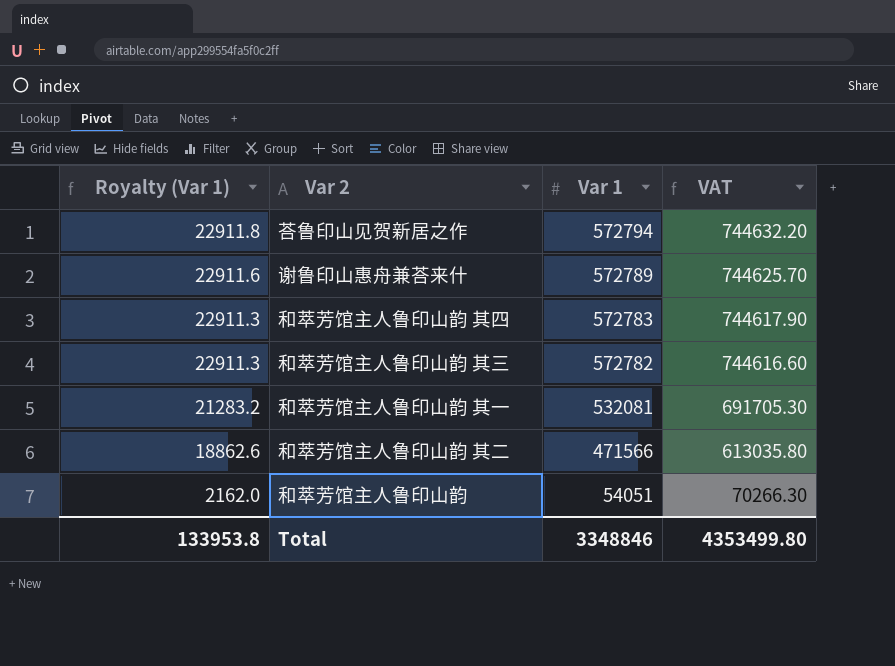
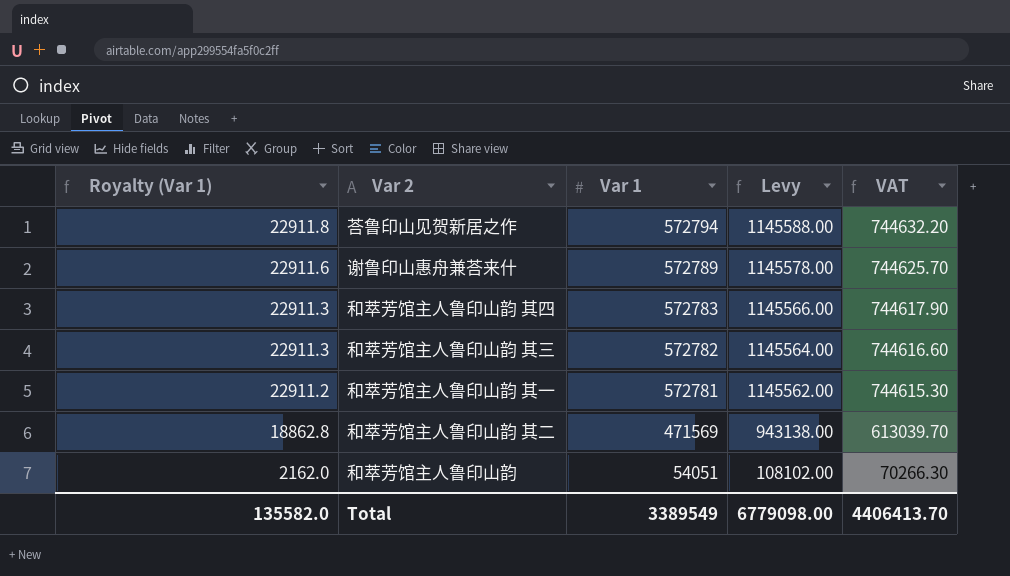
column Levy | formula: none -> [Var 1] * 2
和萃芳馆主人鲁印山韵 其一 | Royalty (Var 1): 21283.2 -> 22911.2
和萃芳馆主人鲁印山韵 其一 | Var 1: 532081 -> 572781
和萃芳馆主人鲁印山韵 其一 | VAT: 691705.30 -> 744615.30
和萃芳馆主人鲁印山韵 其二 | Royalty (Var 1): 18862.6 -> 18862.8
和萃芳馆主人鲁印山韵 其二 | Var 1: 471566 -> 471569
和萃芳馆主人鲁印山韵 其二 | VAT: 613035.80 -> 613039.70
Total | Royalty (Var 1): 133953.8 -> 135582.0
Total | Var 1: 3348846 -> 3389549
Total | VAT: 4353499.80 -> 4406413.70

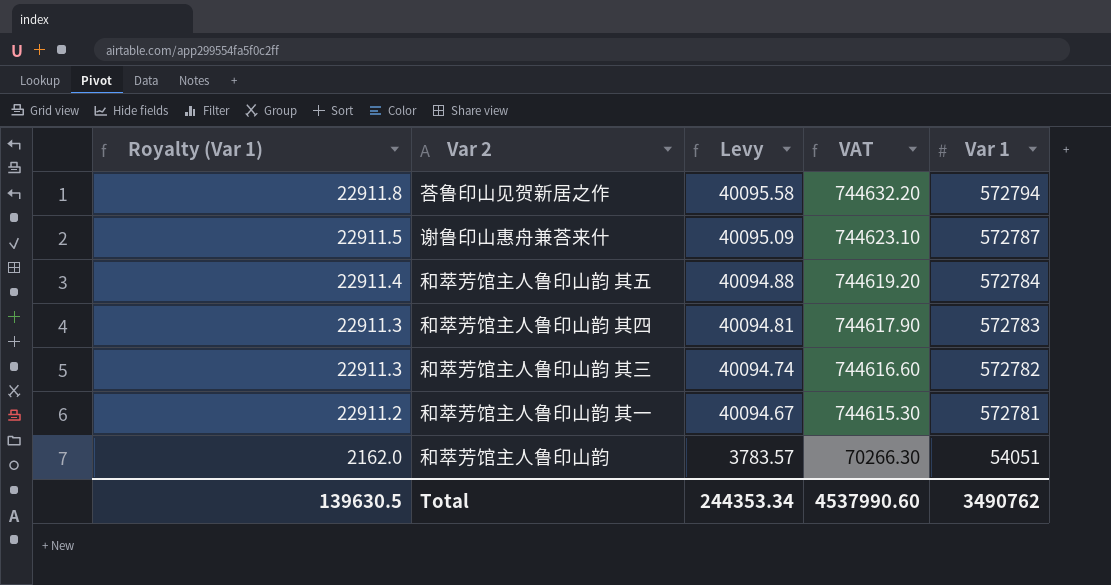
column Levy | formula: [Var 1] * 2 -> [Var 1] * 0.07
column Var 1 | position: 3 -> 5
row 和萃芳馆主人鲁印山韵 其二: 18862.8 | 471569 | 943138.00 | 613039.70 -> none
谢鲁印山惠舟兼荅来什 | Royalty (Var 1): 22911.6 -> 22911.5
谢鲁印山惠舟兼荅来什 | VAT: 744625.70 -> 744623.10
谢鲁印山惠舟兼荅来什 | Var 1: 572789 -> 572787
row 和萃芳馆主人鲁印山韵 其五: none -> 22911.4 | 40094.88 | 744619.20 | 572784
Total | Royalty (Var 1): 135582.0 -> 139630.5
Total | Levy: 6779098.00 -> 244353.34
Total | VAT: 4406413.70 -> 4537990.60
Total | Var 1: 3389549 -> 3490762

